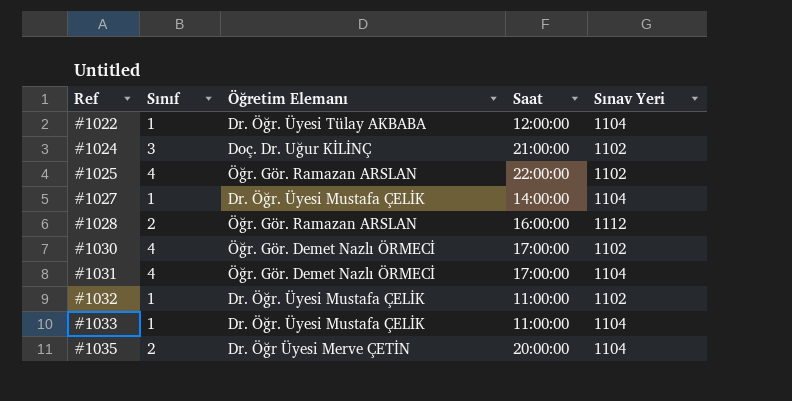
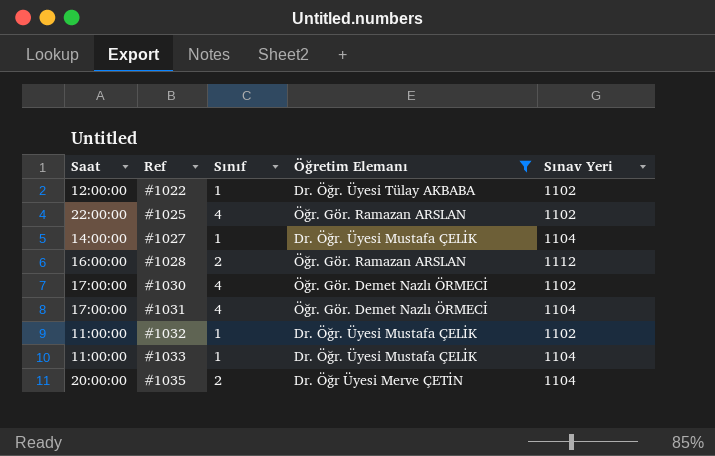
filter: none -> Öğretim Elemanı != Doç. Dr. Uğur KİLİNÇ
column Saat | position: 4 -> 1
#1022 | Sınav Yeri: 1104 -> 1102

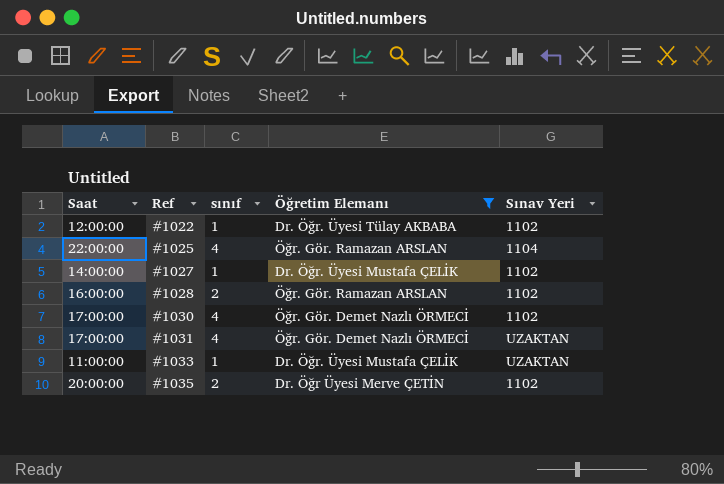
column name: Sınıf -> sınıf
row #1032: 11:00:00 | 1 | Dr. Öğr. Üyesi Mustafa ÇELİK | 1102 -> none
#1025 | Sınav Yeri: 1102 -> 1104
#1027 | Sınav Yeri: 1104 -> 1102
#1028 | Sınav Yeri: 1112 -> 1102
#1031 | Sınav Yeri: 1104 -> UZAKTAN
#1033 | Sınav Yeri: 1104 -> UZAKTAN
#1035 | Sınav Yeri: 1104 -> 1102

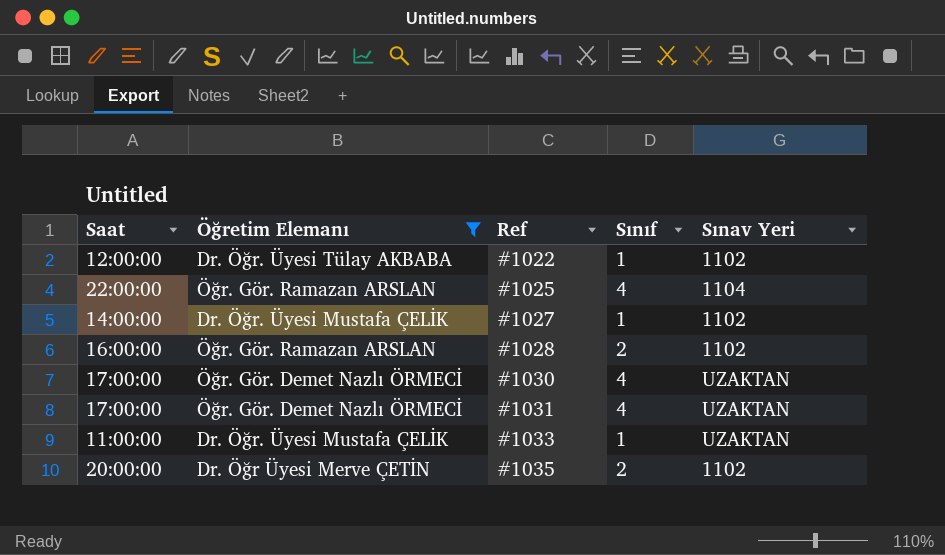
column Öğretim Elemanı | position: 4 -> 2
column name: sınıf -> Sınıf
#1030 | Sınav Yeri: 1102 -> UZAKTAN

